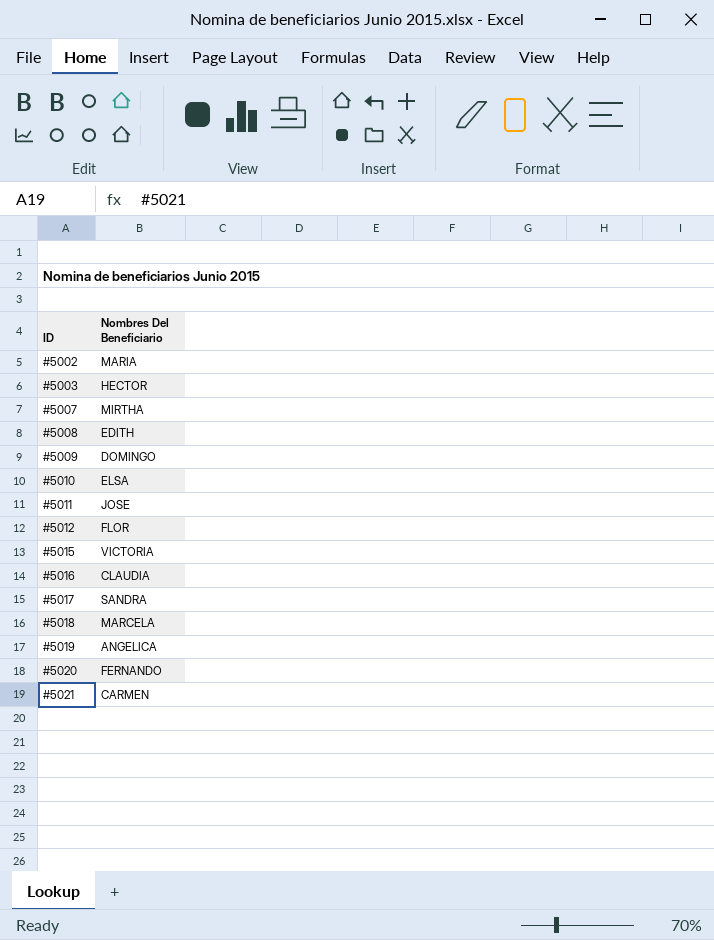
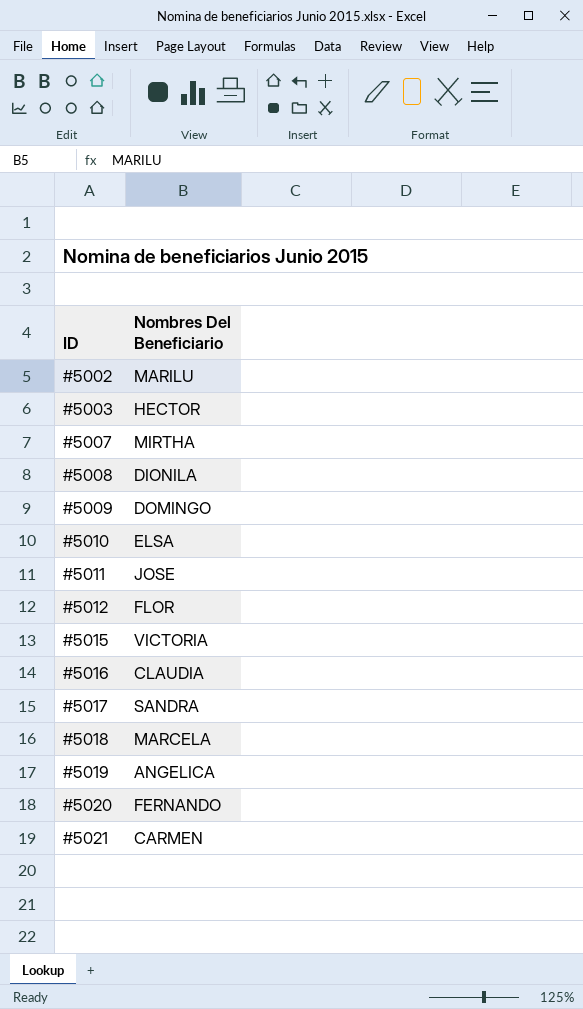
#5002 | Nombres Del Beneficiario: MARIA -> MARILU
#5008 | Nombres Del Beneficiario: EDITH -> DIONILA

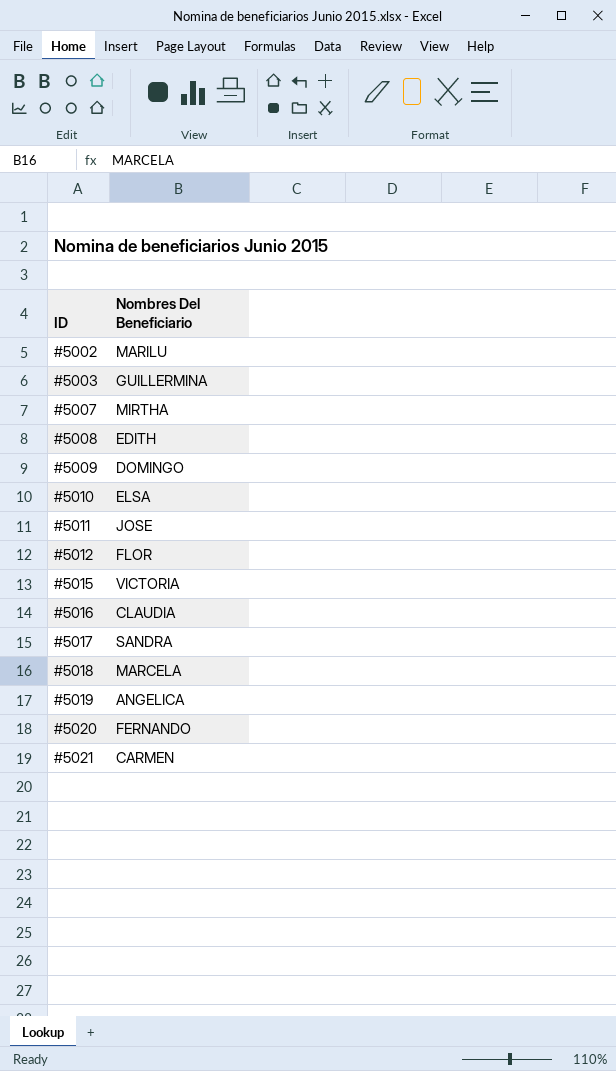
#5003 | Nombres Del Beneficiario: HECTOR -> GUILLERMINA
#5008 | Nombres Del Beneficiario: DIONILA -> EDITH

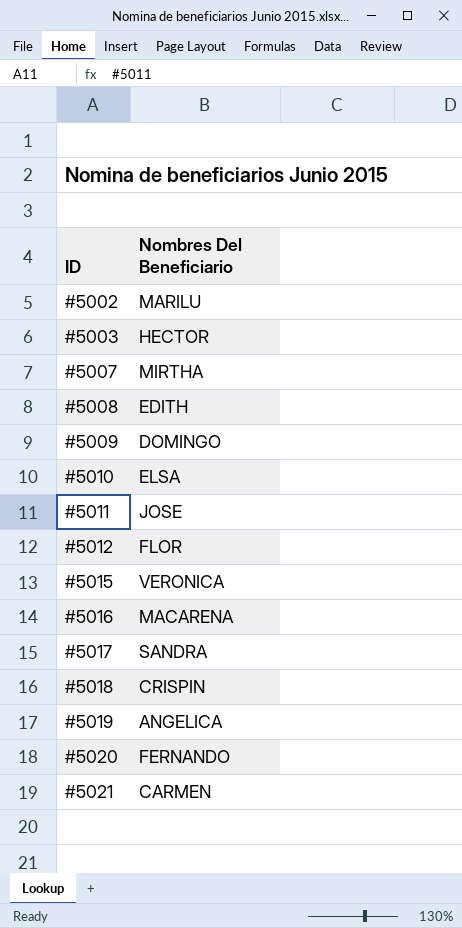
#5003 | Nombres Del Beneficiario: GUILLERMINA -> HECTOR
#5015 | Nombres Del Beneficiario: VICTORIA -> VERONICA
#5016 | Nombres Del Beneficiario: CLAUDIA -> MACARENA
#5018 | Nombres Del Beneficiario: MARCELA -> CRISPIN

